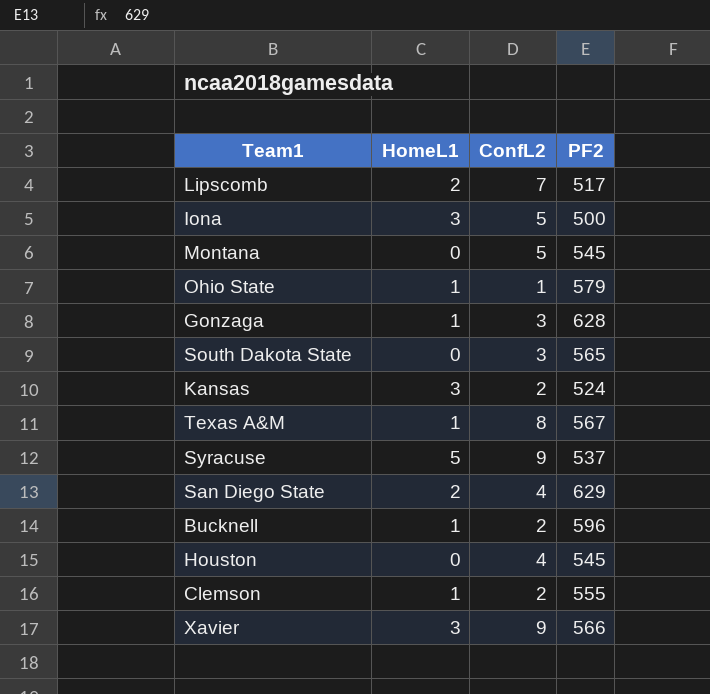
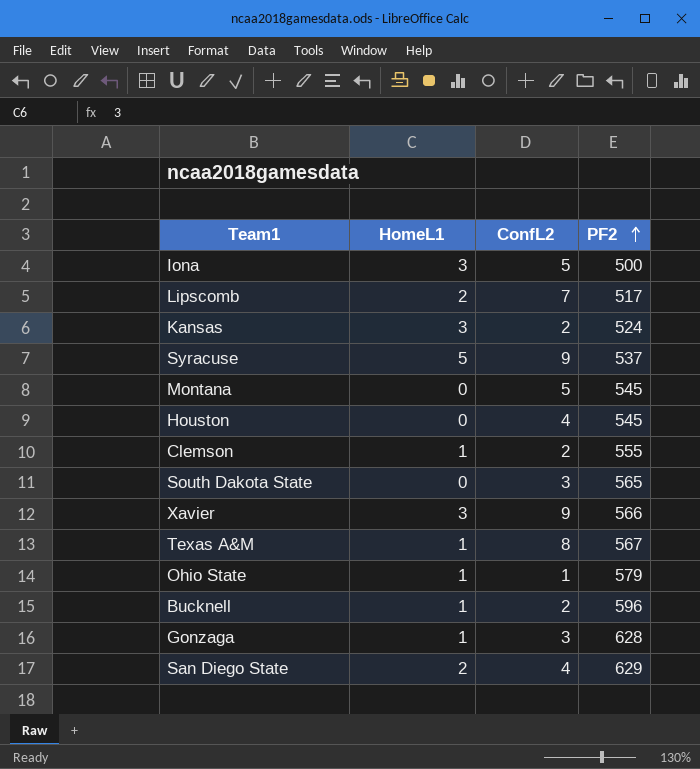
row order: none -> PF2 ascending

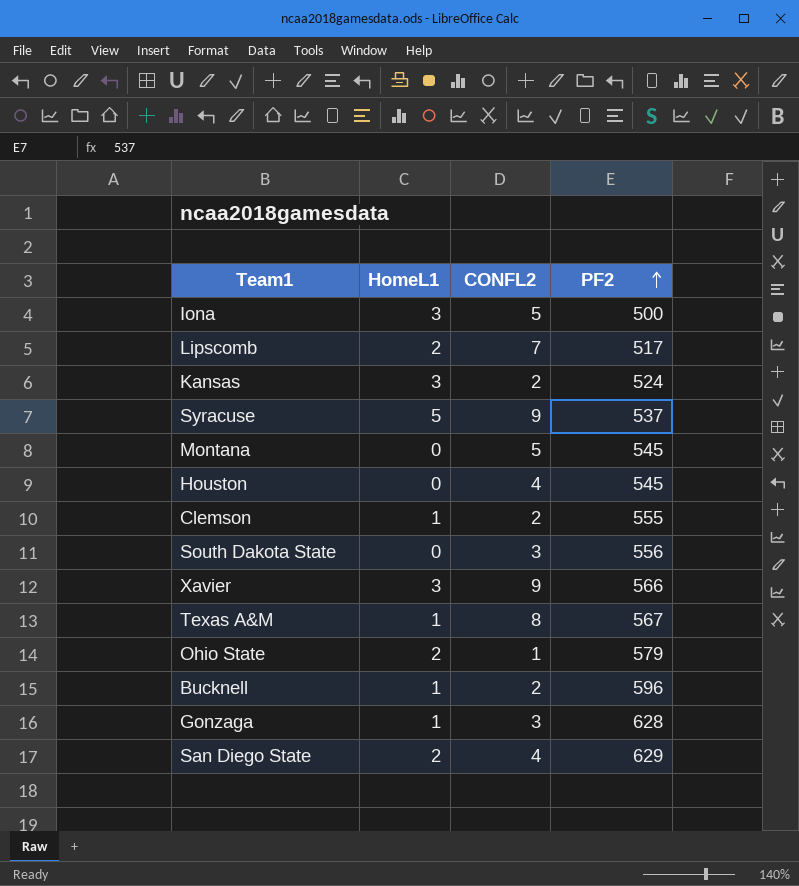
column name: ConfL2 -> CONFL2
South Dakota State | PF2: 565 -> 556
Ohio State | HomeL1: 1 -> 2

